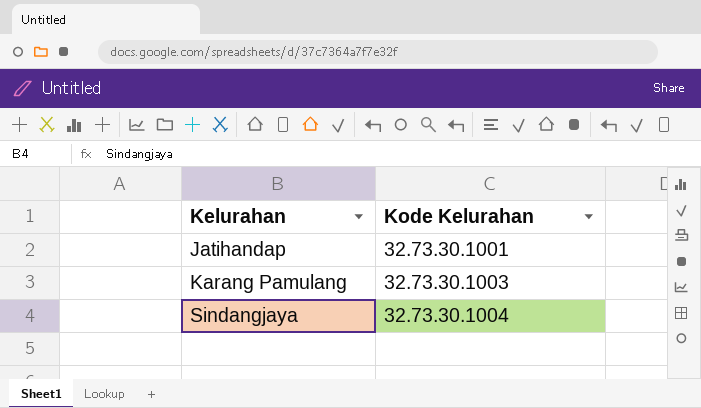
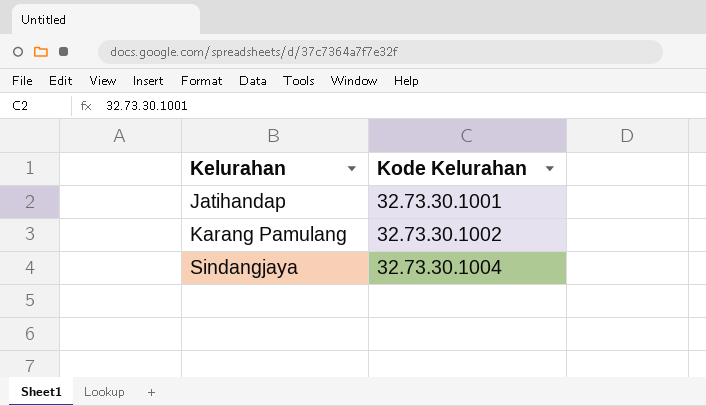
Karang Pamulang | Kode Kelurahan: 32.73.30.1003 -> 32.73.30.1002

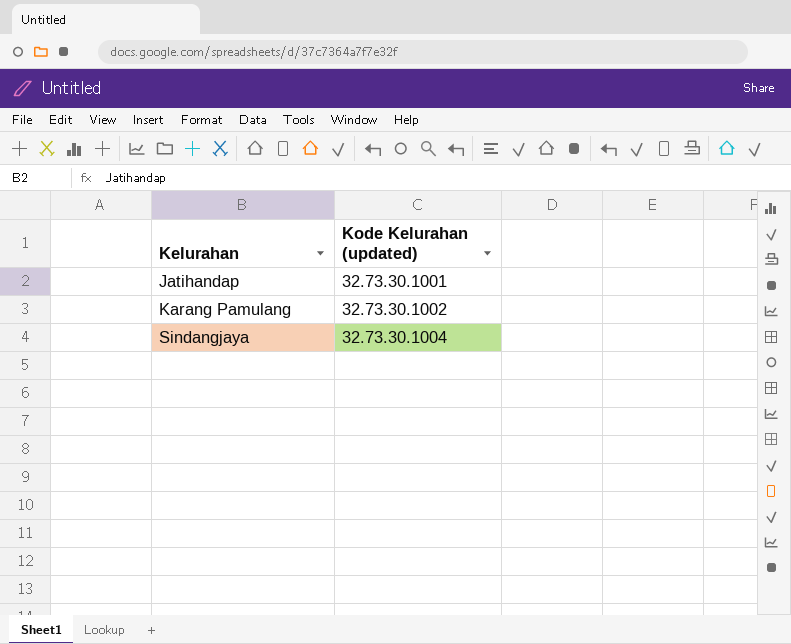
column name: Kode Kelurahan -> Kode Kelurahan (updated)

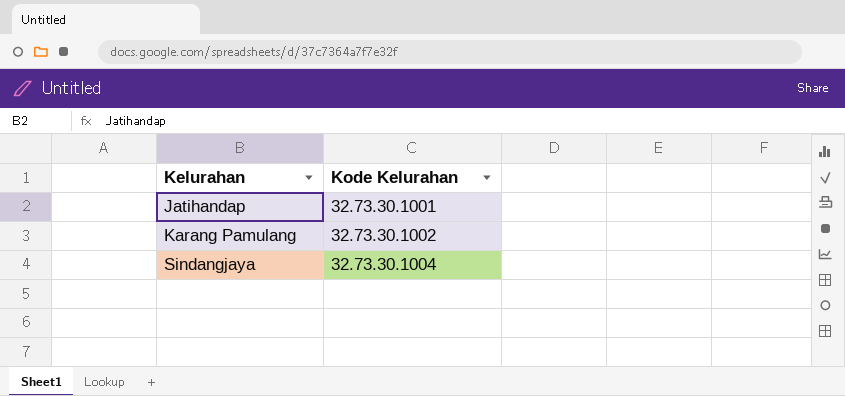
column name: Kode Kelurahan (updated) -> Kode Kelurahan

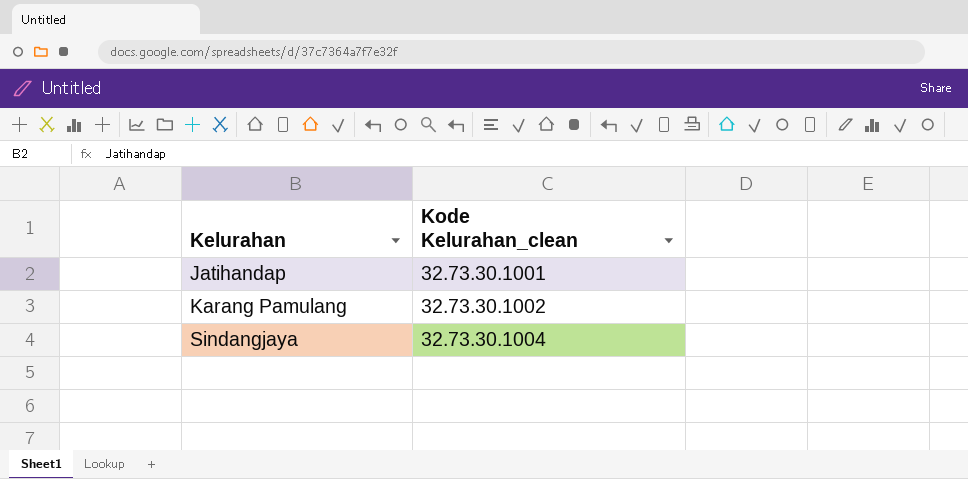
column name: Kode Kelurahan -> Kode Kelurahan_clean

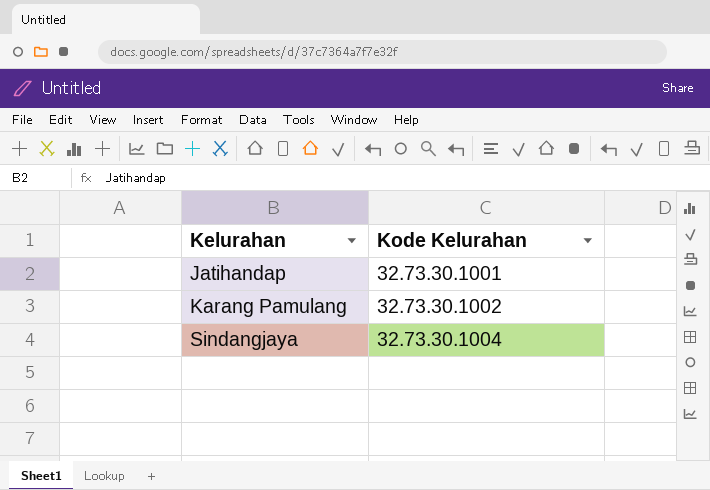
column name: Kode Kelurahan_clean -> Kode Kelurahan

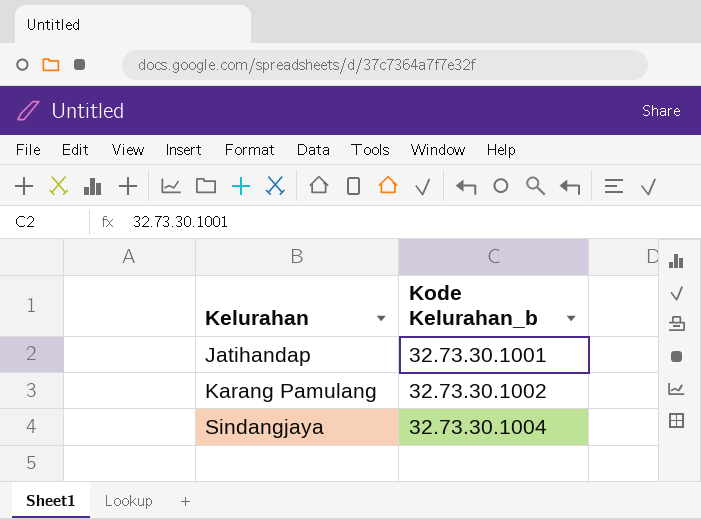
column name: Kode Kelurahan -> Kode Kelurahan_b

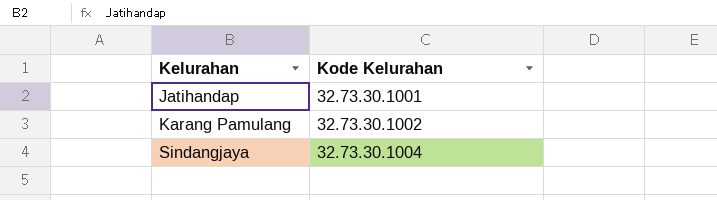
column name: Kode Kelurahan_b -> Kode Kelurahan

